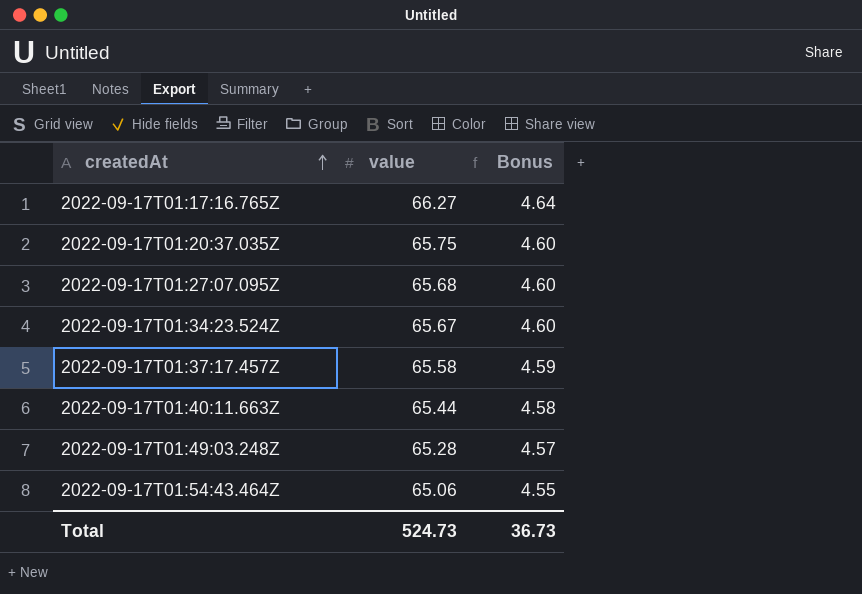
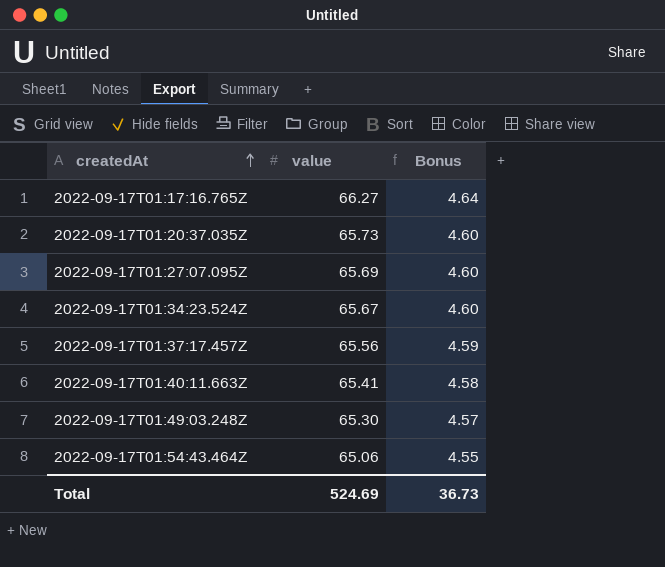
2022-09-17T01:20:37.035Z | value: 65.75 -> 65.73
2022-09-17T01:27:07.095Z | value: 65.68 -> 65.69
2022-09-17T01:37:17.457Z | value: 65.58 -> 65.56
2022-09-17T01:40:11.663Z | value: 65.44 -> 65.41
2022-09-17T01:49:03.248Z | value: 65.28 -> 65.30
Total | value: 524.73 -> 524.69

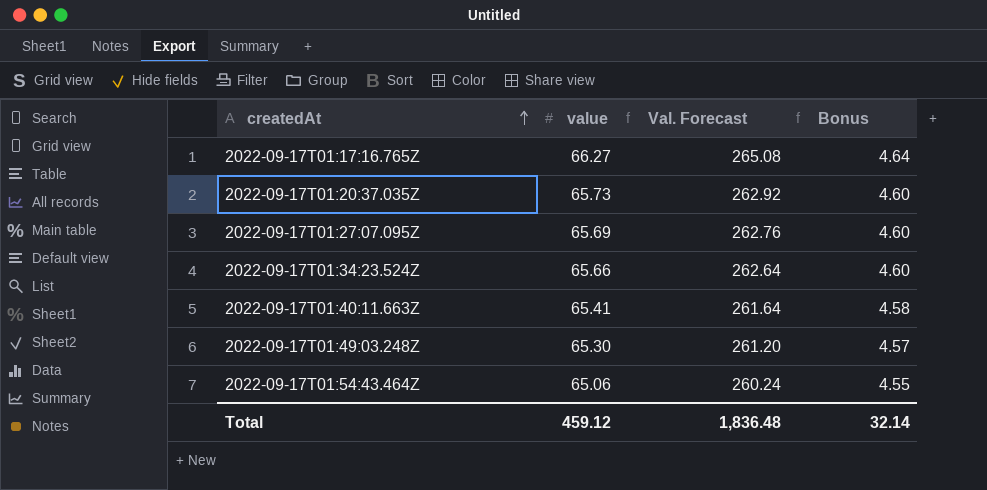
column Val. Forecast | formula: none -> [value] * 4
row 2022-09-17T01:37:17.457Z: 65.56 | 4.59 -> none
2022-09-17T01:34:23.524Z | value: 65.67 -> 65.66
Total | value: 524.69 -> 459.12
Total | Bonus: 36.73 -> 32.14

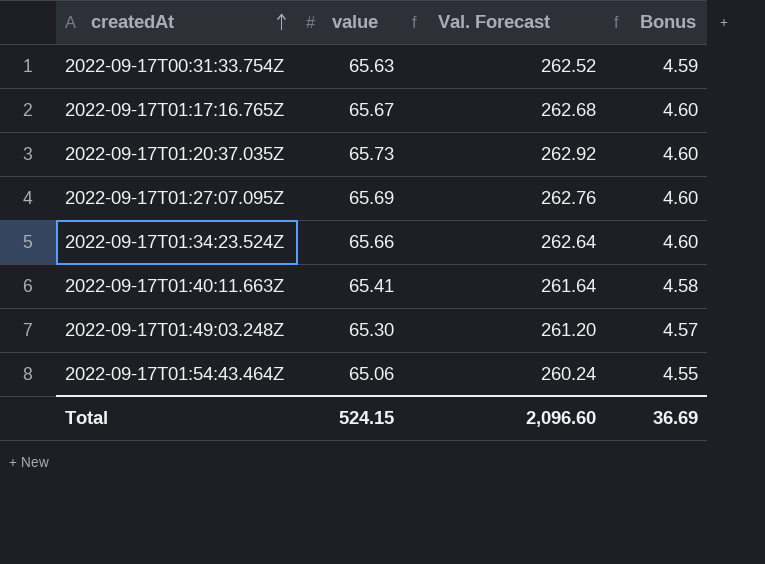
row 2022-09-17T00:31:33.754Z: none -> 65.63 | 262.52 | 4.59
2022-09-17T01:17:16.765Z | value: 66.27 -> 65.67
2022-09-17T01:17:16.765Z | Val. Forecast: 265.08 -> 262.68
2022-09-17T01:17:16.765Z | Bonus: 4.64 -> 4.60
Total | value: 459.12 -> 524.15
Total | Val. Forecast: 1,836.48 -> 2,096.60
Total | Bonus: 32.14 -> 36.69

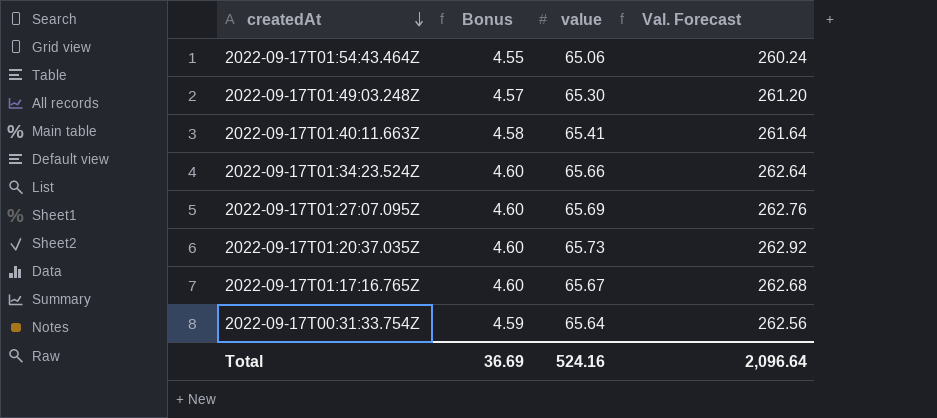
row order: createdAt ascending -> createdAt descending
column Bonus | position: 4 -> 2
2022-09-17T00:31:33.754Z | value: 65.63 -> 65.64
2022-09-17T00:31:33.754Z | Val. Forecast: 262.52 -> 262.56
Total | value: 524.15 -> 524.16
Total | Val. Forecast: 2,096.60 -> 2,096.64

